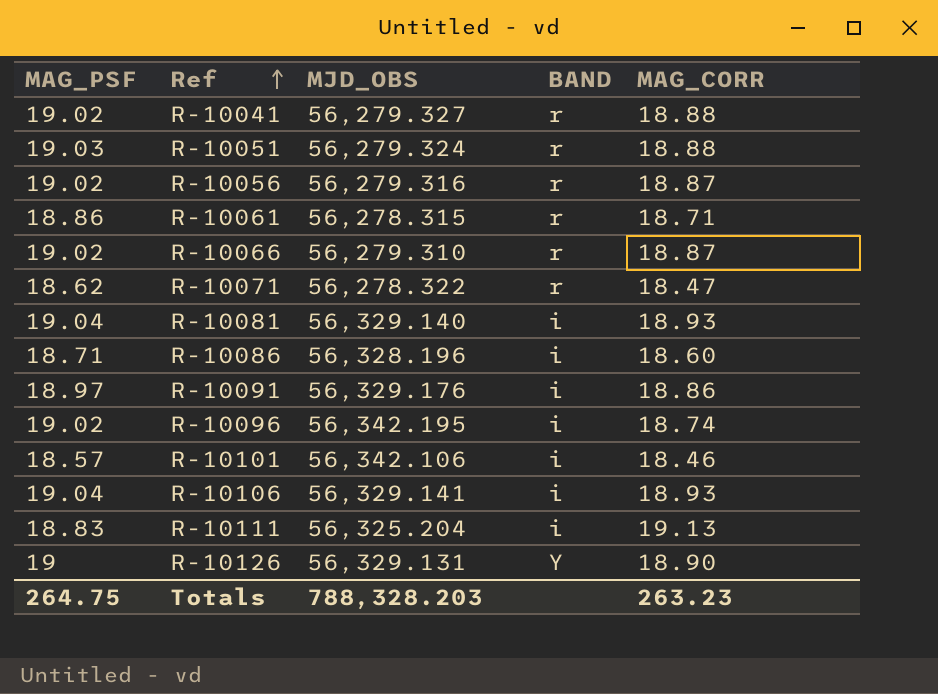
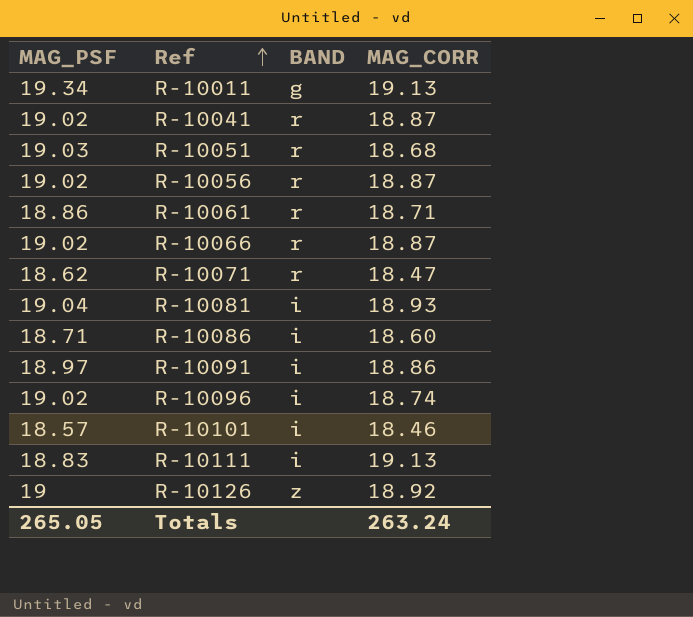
column MJD_OBS | position: 3 -> none
row R-10106: 19.04 | 56,329.141 | i | 18.93 -> none
row R-10011: none -> 19.34 | g | 19.13
R-10041 | MAG_CORR: 18.88 -> 18.87
R-10051 | MAG_CORR: 18.88 -> 18.68
R-10126 | BAND: Y -> z
R-10126 | MAG_CORR: 18.90 -> 18.92
Totals | MAG_PSF: 264.75 -> 265.05
Totals | MAG_CORR: 263.23 -> 263.24

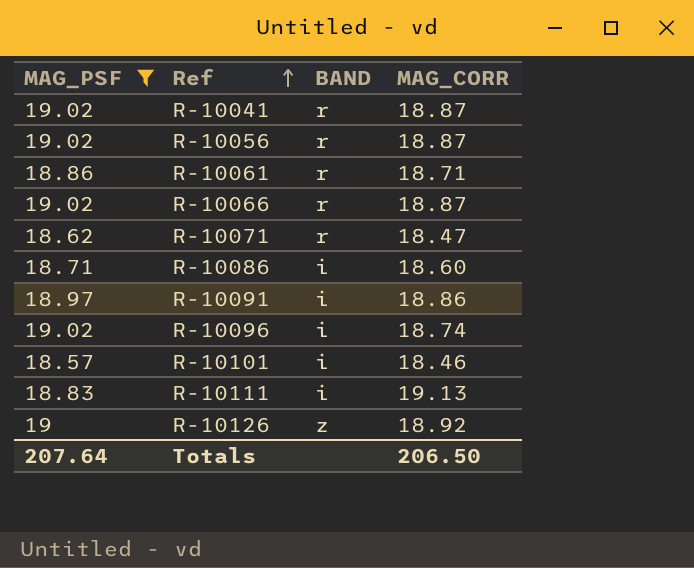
filter: none -> MAG_PSF <= 19.02
Totals | MAG_PSF: 265.05 -> 207.64
Totals | MAG_CORR: 263.24 -> 206.50

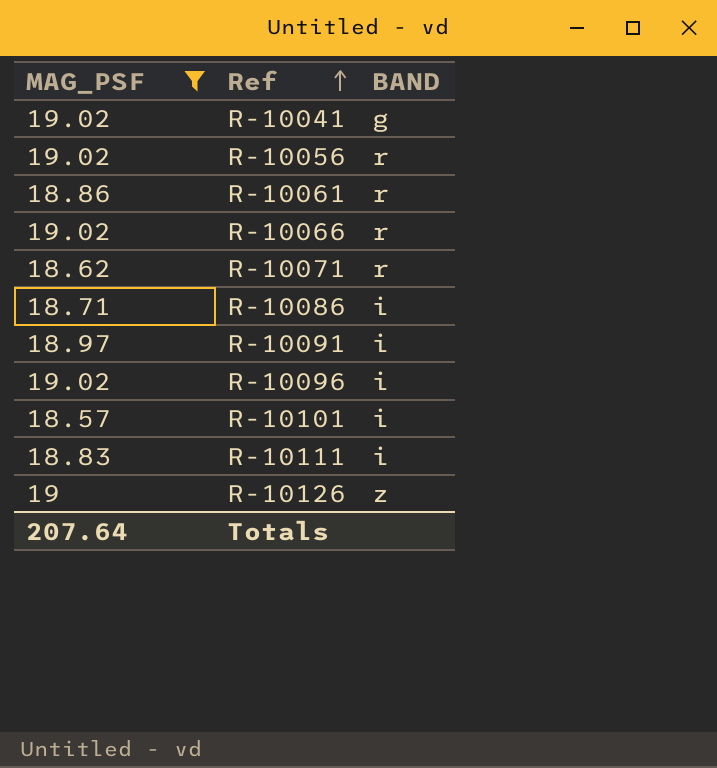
column MAG_CORR | position: 4 -> none
R-10041 | BAND: r -> g

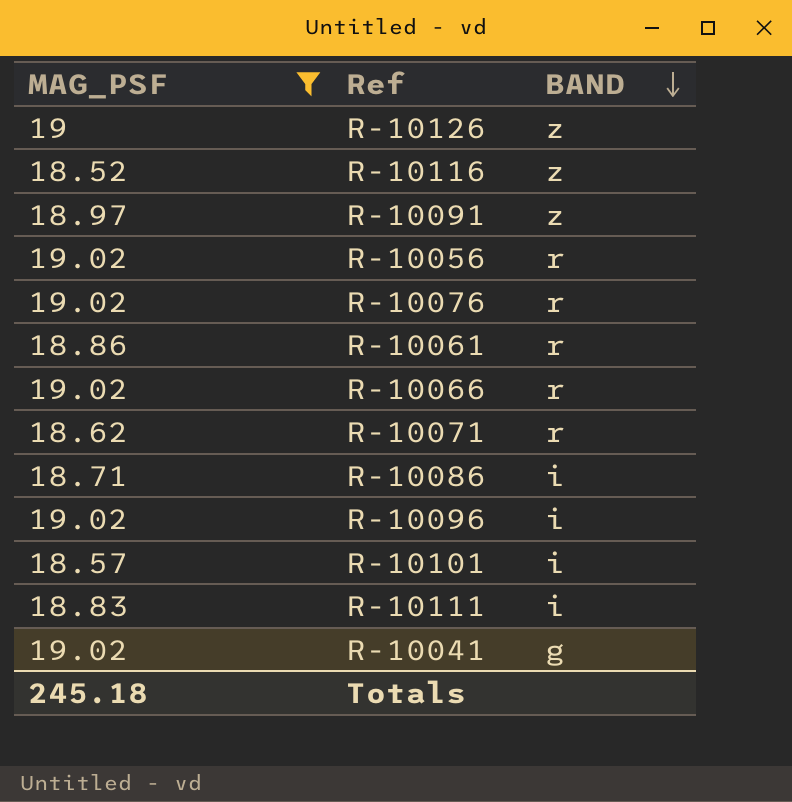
row order: Ref ascending -> BAND descending
row R-10116: none -> 18.52 | z
R-10091 | BAND: i -> z
row R-10076: none -> 19.02 | r
Totals | MAG_PSF: 207.64 -> 245.18

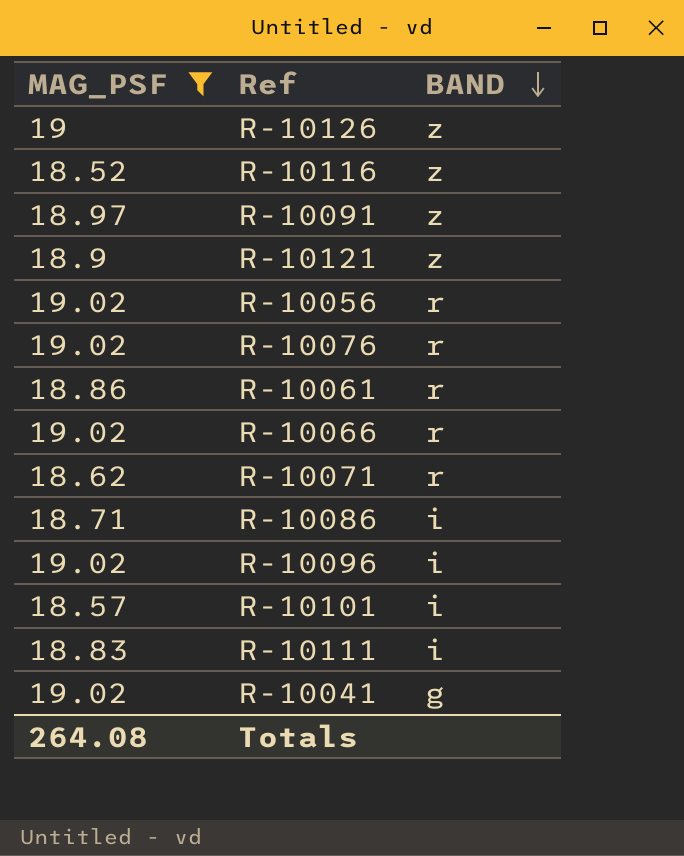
row R-10121: none -> 18.9 | z
Totals | MAG_PSF: 245.18 -> 264.08

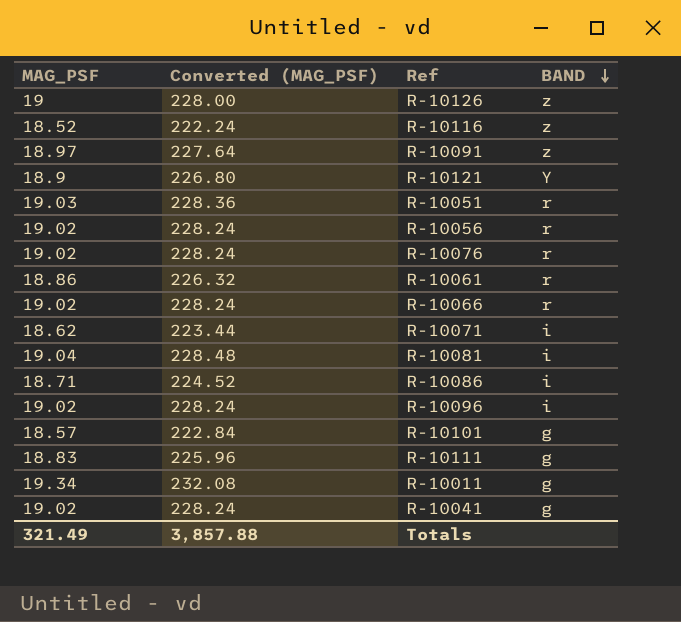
filter: MAG_PSF <= 19.02 -> none
column Converted (MAG_PSF) | formula: none -> [MAG_PSF] * 12
R-10121 | BAND: z -> Y
R-10071 | BAND: r -> i
R-10101 | BAND: i -> g
R-10111 | BAND: i -> g
Totals | MAG_PSF: 264.08 -> 321.49

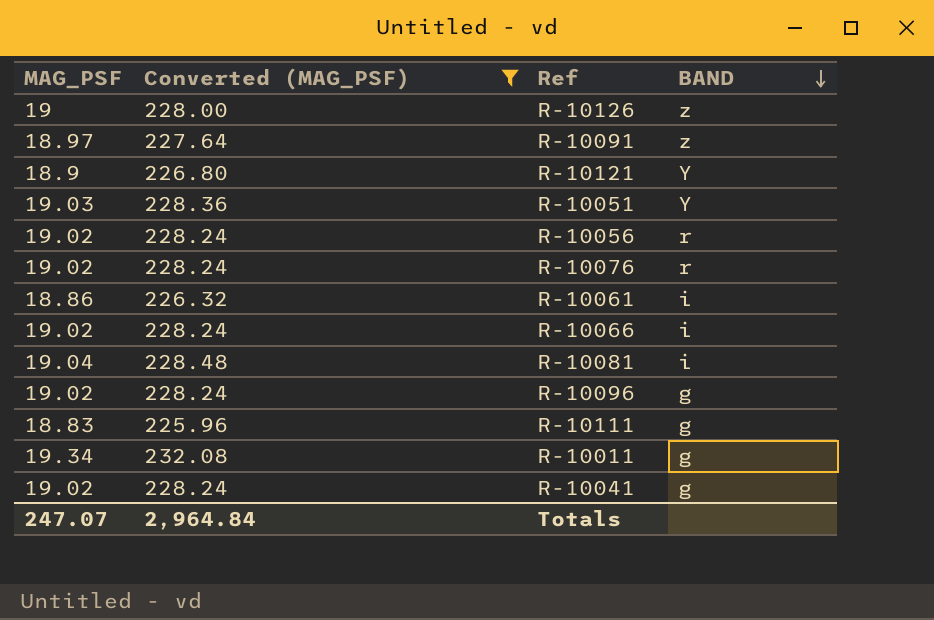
filter: none -> Converted (MAG_PSF) >= 225.96
R-10051 | BAND: r -> Y
R-10061 | BAND: r -> i
R-10066 | BAND: r -> i
R-10096 | BAND: i -> g
Totals | MAG_PSF: 321.49 -> 247.07
Totals | Converted (MAG_PSF): 3,857.88 -> 2,964.84

